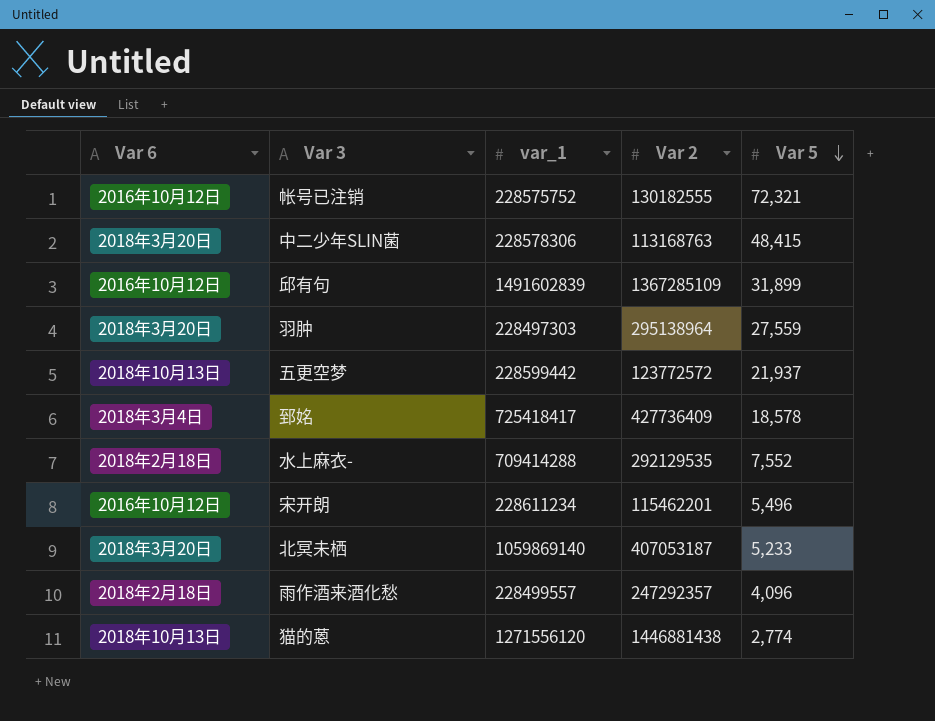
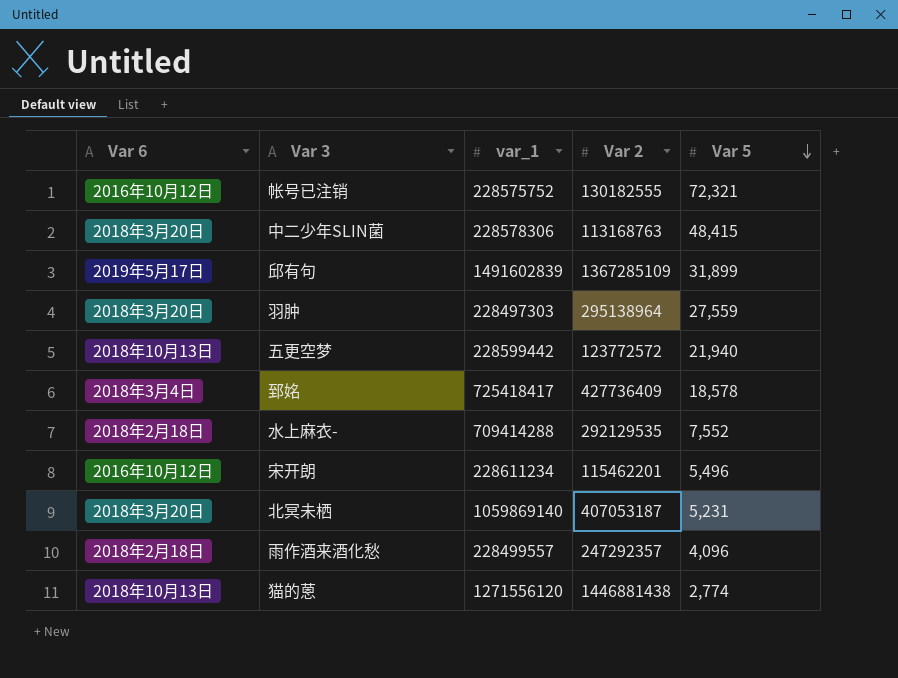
邱有句 | Var 6: 2016年10月12日 -> 2019年5月17日
五更空梦 | Var 5: 21,937 -> 21,940
北冥未栖 | Var 5: 5,233 -> 5,231

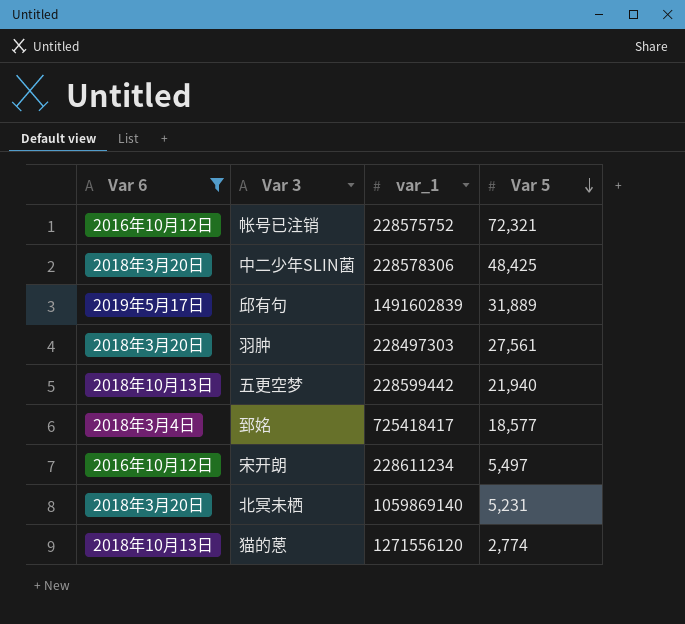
filter: none -> Var 6 != 2018年2月18日
column Var 2 | position: 4 -> none
中二少年SLIN菌 | Var 5: 48,415 -> 48,425
邱有句 | Var 5: 31,899 -> 31,889
羽肿 | Var 5: 27,559 -> 27,561
郅姳 | Var 5: 18,578 -> 18,577
宋开朗 | Var 5: 5,496 -> 5,497

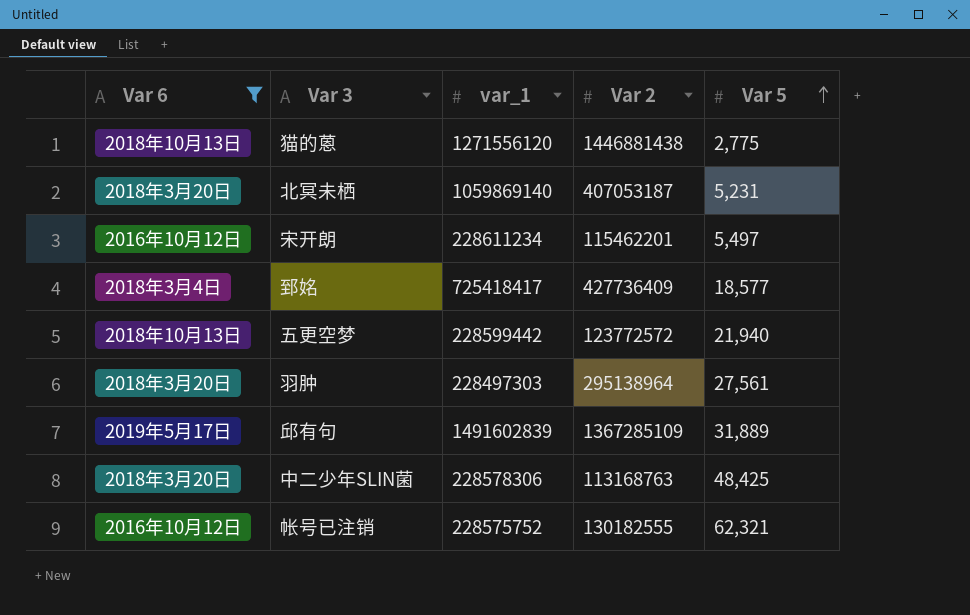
row order: Var 5 descending -> Var 5 ascending
column Var 2 | position: none -> 4
猫的蒽 | Var 5: 2,774 -> 2,775
帐号已注销 | Var 5: 72,321 -> 62,321

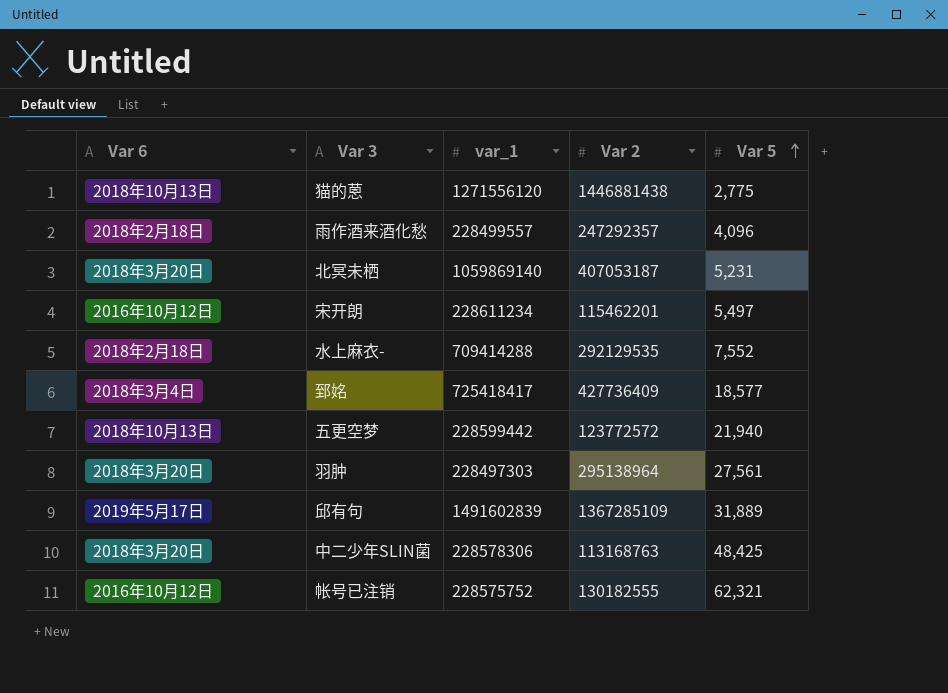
filter: Var 6 != 2018年2月18日 -> none

